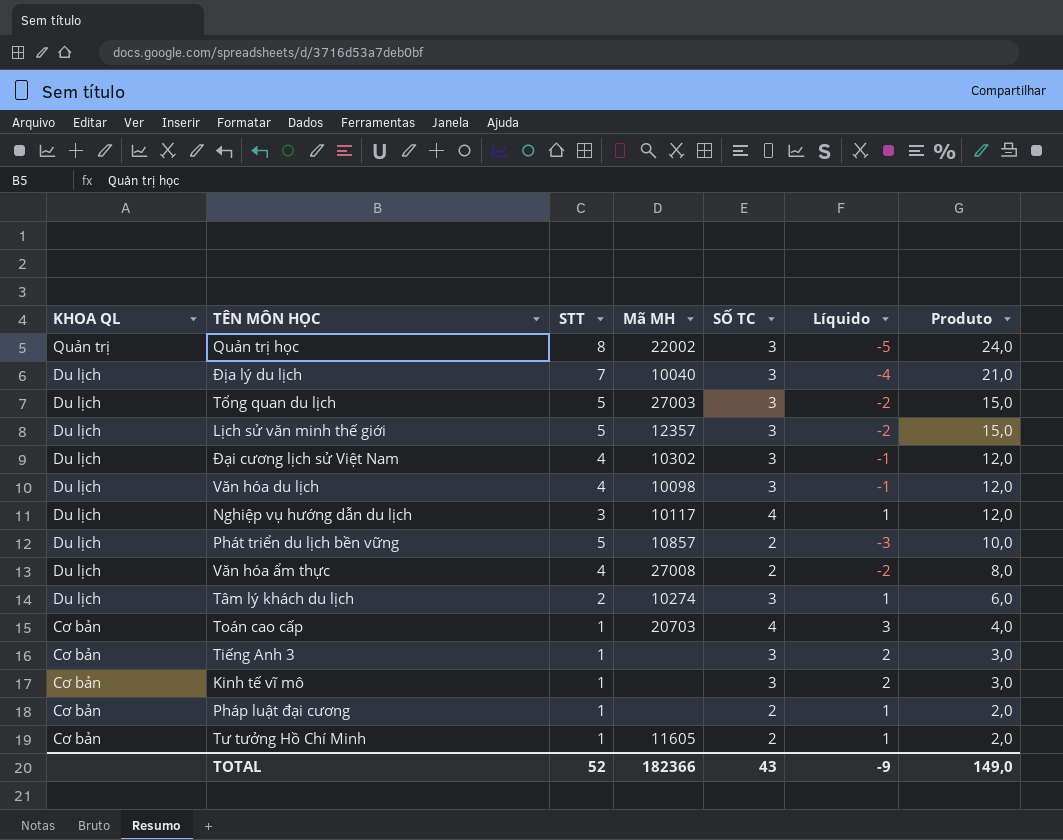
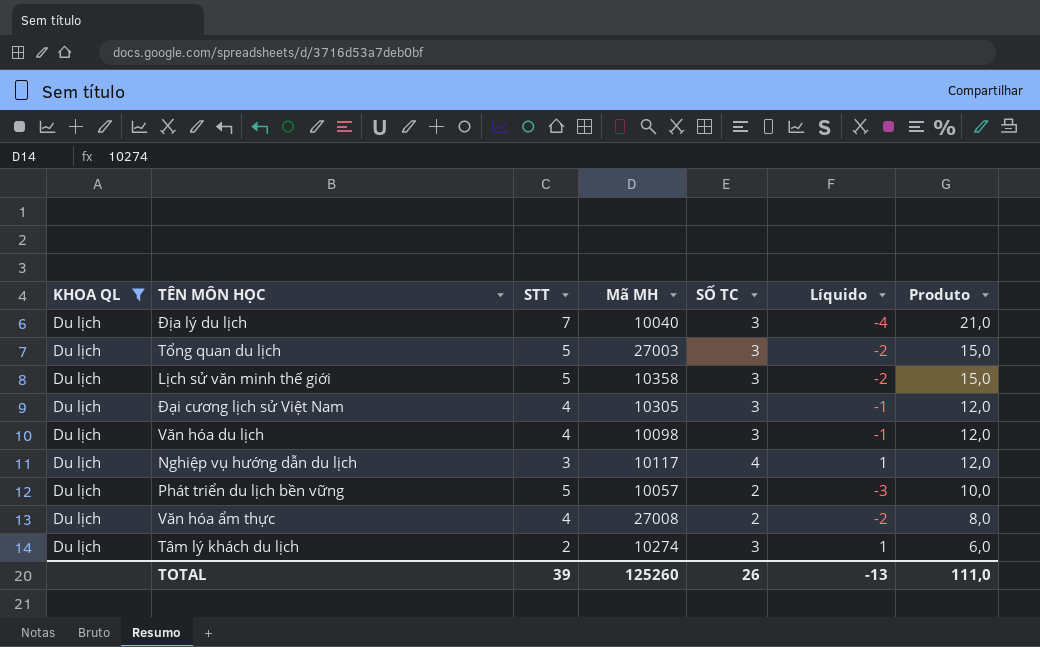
filter: none -> KHOA QL = Du lịch
Lịch sử văn minh thế giới | Mã MH: 12357 -> 10358
Đại cương lịch sử Việt Nam | Mã MH: 10302 -> 10305
Phát triển du lịch bền vững | Mã MH: 10857 -> 10057
TOTAL | STT: 52 -> 39
TOTAL | Mã MH: 182366 -> 125260
TOTAL | SỐ TC: 43 -> 26
TOTAL | Líquido: -9 -> -13
TOTAL | Produto: 149,0 -> 111,0

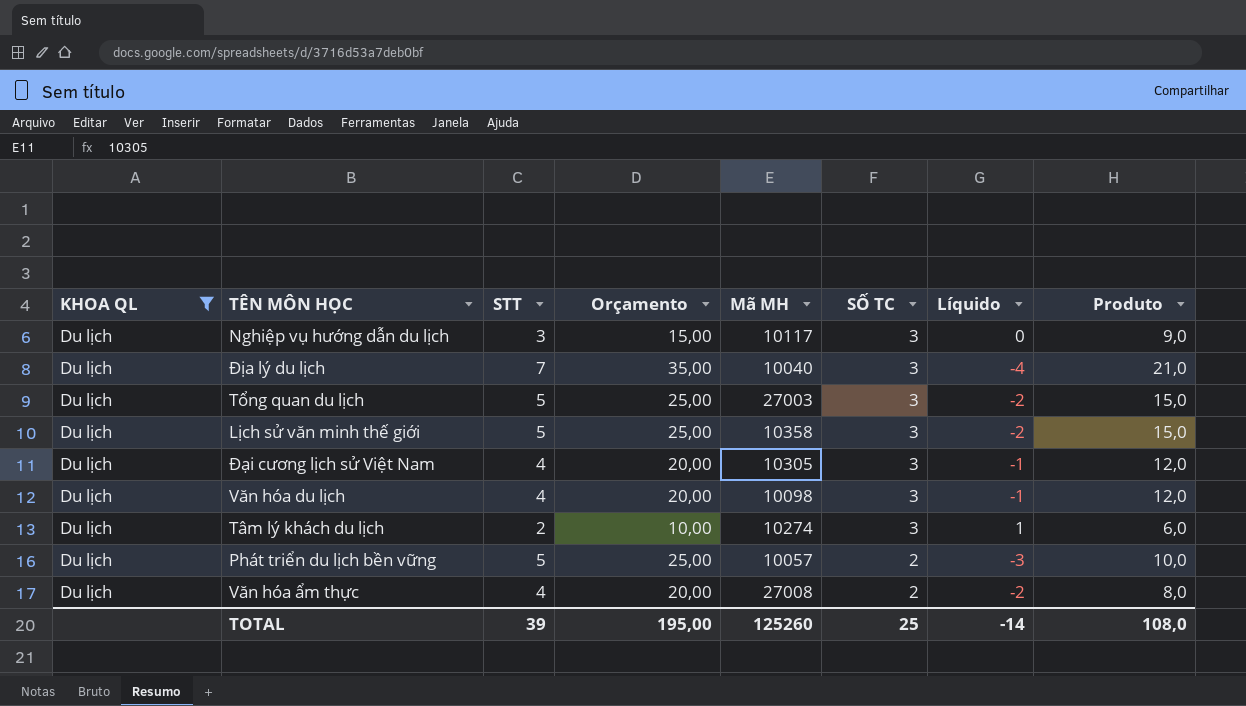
row order: Produto descending -> SỐ TC descending
column Orçamento | formula: none -> [STT] * 5
Nghiệp vụ hướng dẫn du lịch | SỐ TC: 4 -> 3
Nghiệp vụ hướng dẫn du lịch | Líquido: 1 -> 0
Nghiệp vụ hướng dẫn du lịch | Produto: 12,0 -> 9,0
TOTAL | SỐ TC: 26 -> 25
TOTAL | Líquido: -13 -> -14
TOTAL | Produto: 111,0 -> 108,0

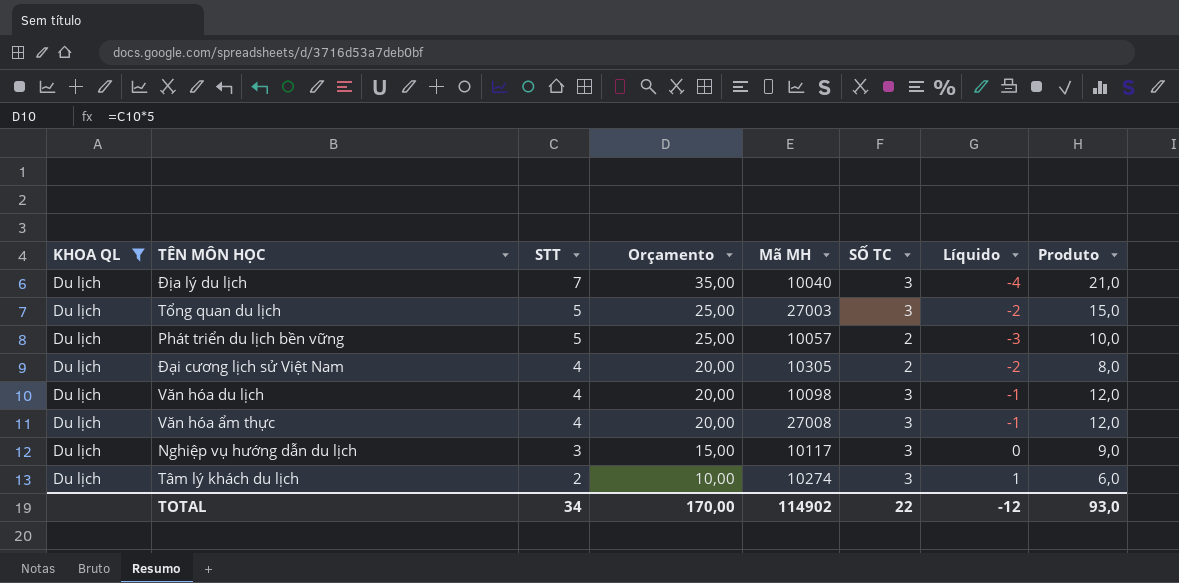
row order: SỐ TC descending -> STT descending
row Lịch sử văn minh thế giới: Du lịch | 5 | 25,00 | 10358 | 3 | -2 | 15,0 -> none
Đại cương lịch sử Việt Nam | SỐ TC: 3 -> 2
Đại cương lịch sử Việt Nam | Líquido: -1 -> -2
Đại cương lịch sử Việt Nam | Produto: 12,0 -> 8,0
Văn hóa ẩm thực | SỐ TC: 2 -> 3
Văn hóa ẩm thực | Líquido: -2 -> -1
Văn hóa ẩm thực | Produto: 8,0 -> 12,0
TOTAL | STT: 39 -> 34
TOTAL | Orçamento: 195,00 -> 170,00
TOTAL | Mã MH: 125260 -> 114902
TOTAL | SỐ TC: 25 -> 22
TOTAL | Líquido: -14 -> -12
TOTAL | Produto: 108,0 -> 93,0

